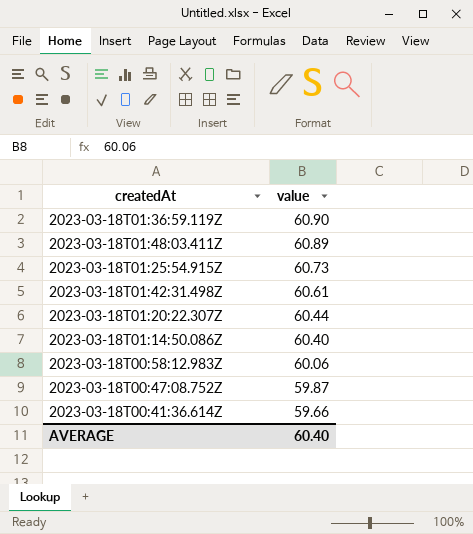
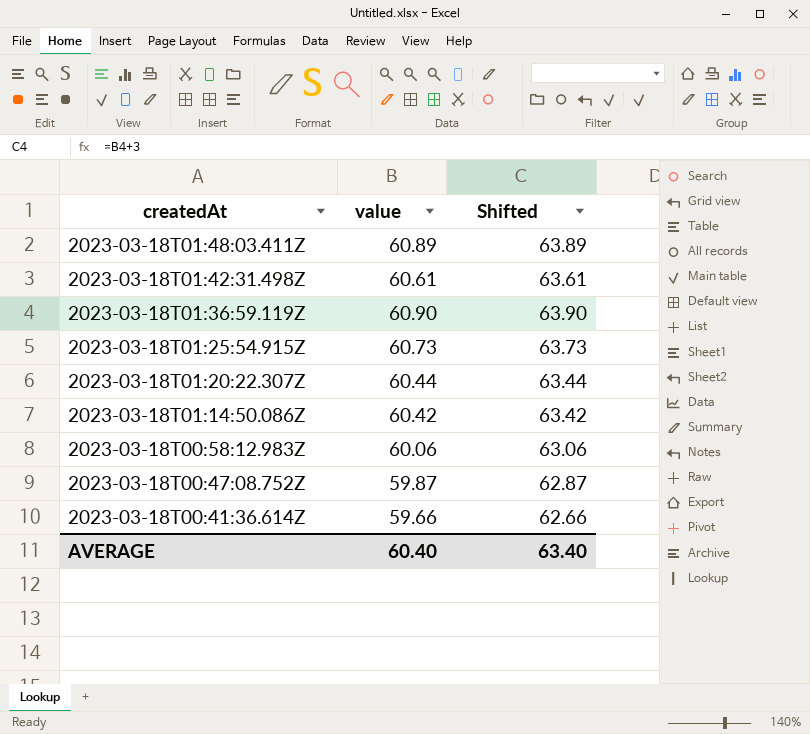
row order: value descending -> createdAt descending
column Shifted | formula: none -> [value] + 3
2023-03-18T01:14:50.086Z | value: 60.40 -> 60.42

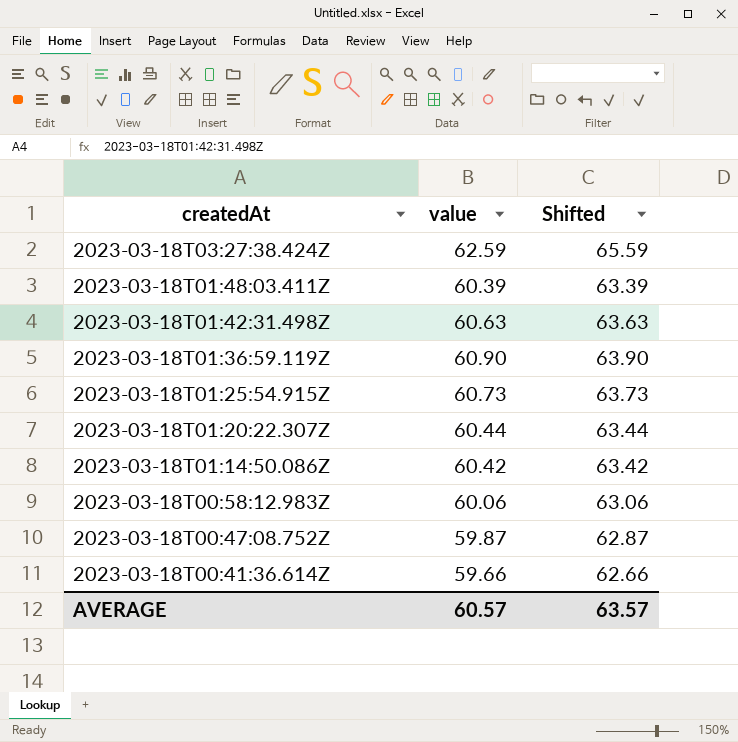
row 2023-03-18T03:27:38.424Z: none -> 62.59 | 65.59
2023-03-18T01:48:03.411Z | value: 60.89 -> 60.39
2023-03-18T01:48:03.411Z | Shifted: 63.89 -> 63.39
2023-03-18T01:42:31.498Z | value: 60.61 -> 60.63
2023-03-18T01:42:31.498Z | Shifted: 63.61 -> 63.63
AVERAGE | value: 60.40 -> 60.57
AVERAGE | Shifted: 63.40 -> 63.57

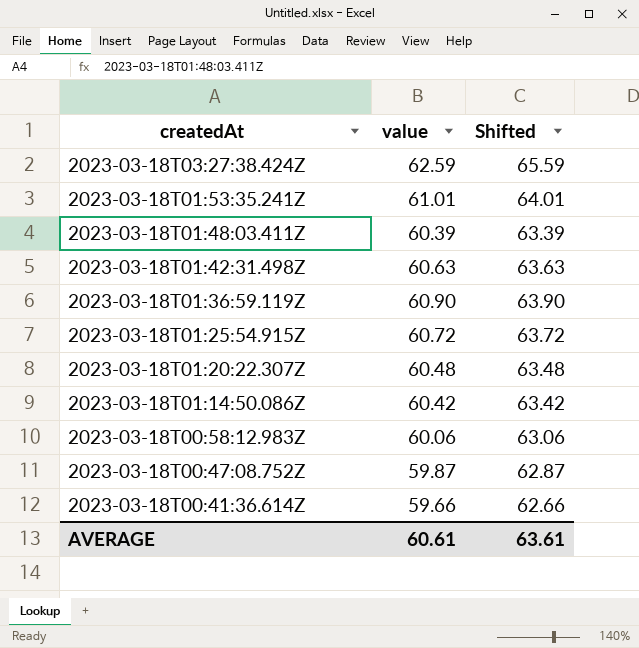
row 2023-03-18T01:53:35.241Z: none -> 61.01 | 64.01
2023-03-18T01:25:54.915Z | value: 60.73 -> 60.72
2023-03-18T01:25:54.915Z | Shifted: 63.73 -> 63.72
2023-03-18T01:20:22.307Z | value: 60.44 -> 60.48
2023-03-18T01:20:22.307Z | Shifted: 63.44 -> 63.48
AVERAGE | value: 60.57 -> 60.61
AVERAGE | Shifted: 63.57 -> 63.61

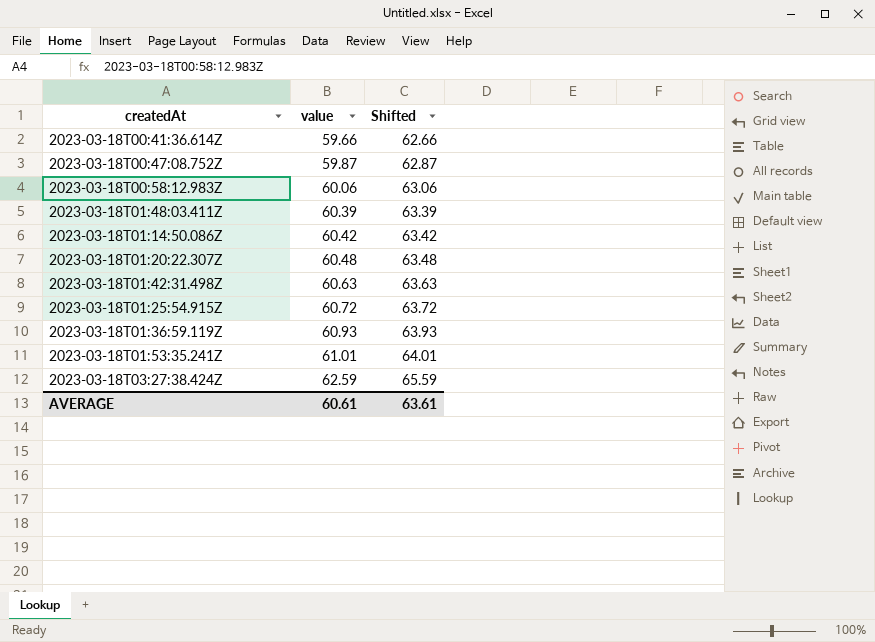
row order: createdAt descending -> value ascending
2023-03-18T01:36:59.119Z | value: 60.90 -> 60.93
2023-03-18T01:36:59.119Z | Shifted: 63.90 -> 63.93

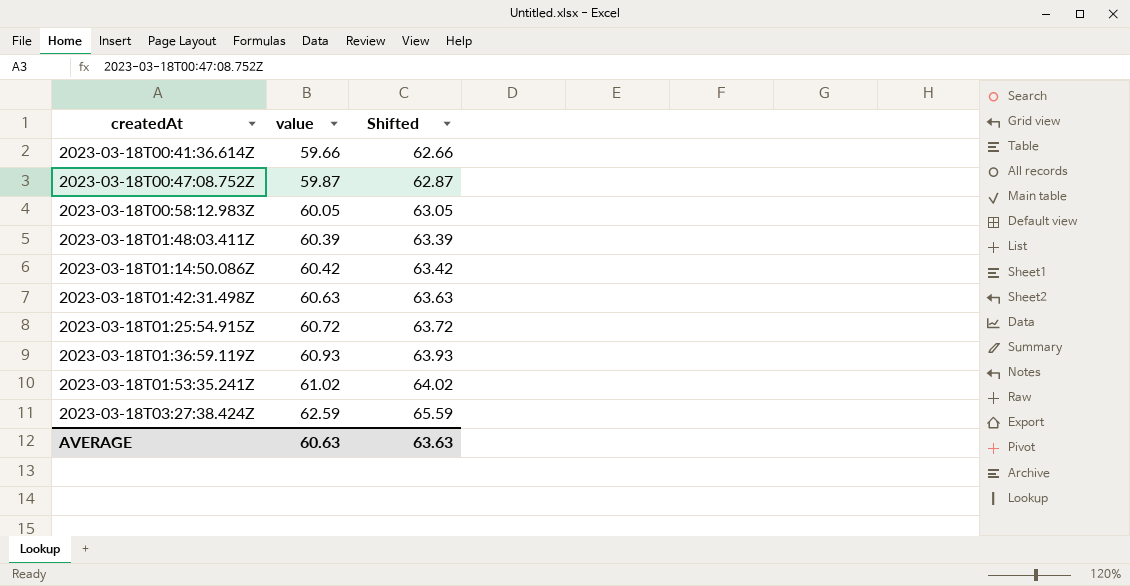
row 2023-03-18T01:20:22.307Z: 60.48 | 63.48 -> none
2023-03-18T00:58:12.983Z | value: 60.06 -> 60.05
2023-03-18T00:58:12.983Z | Shifted: 63.06 -> 63.05
2023-03-18T01:53:35.241Z | value: 61.01 -> 61.02
2023-03-18T01:53:35.241Z | Shifted: 64.01 -> 64.02
AVERAGE | value: 60.61 -> 60.63
AVERAGE | Shifted: 63.61 -> 63.63

